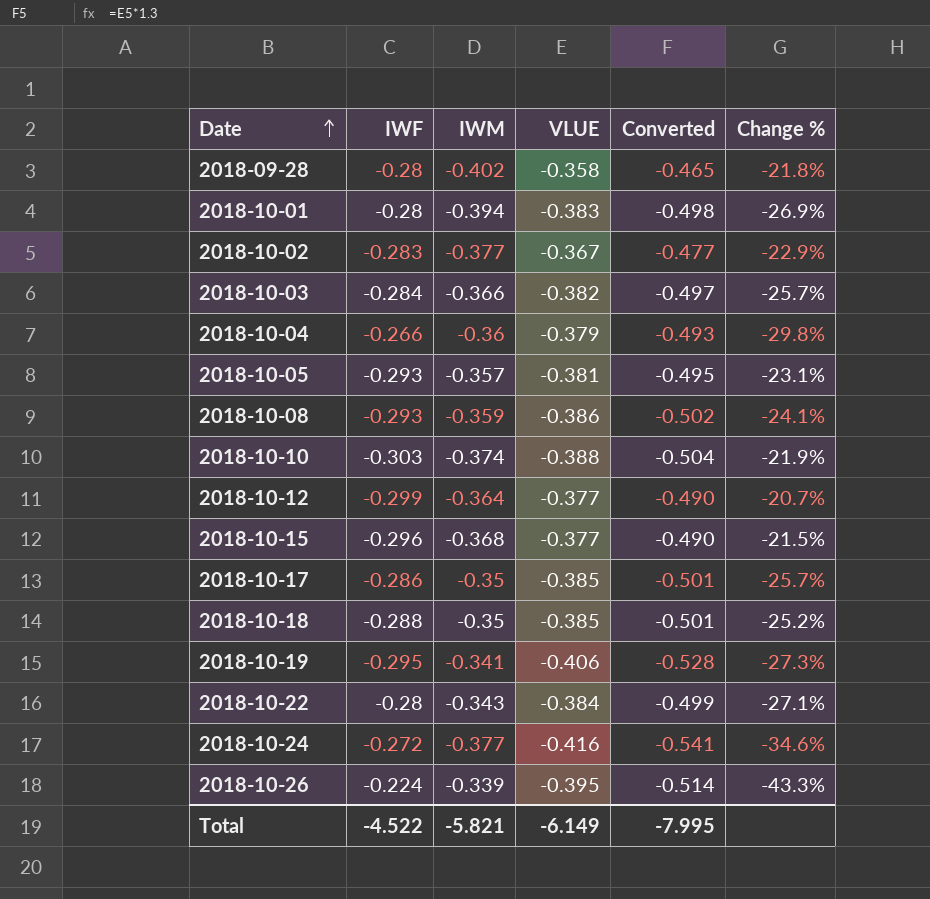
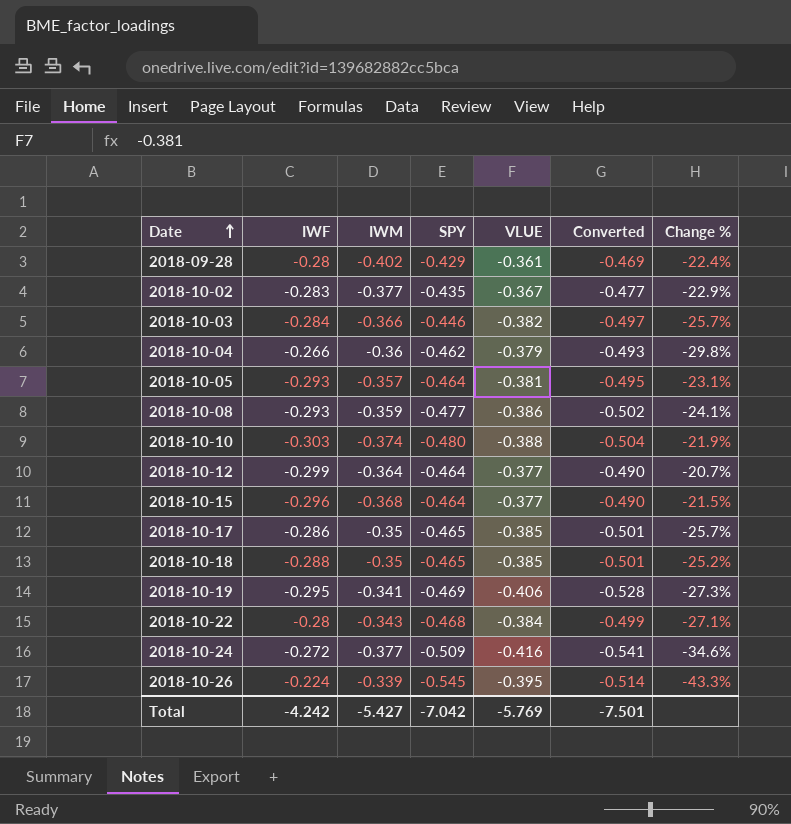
column SPY | position: none -> 4
row 2018-10-01: -0.28 | -0.394 | -0.383 | -0.498 | -26.9% -> none
2018-09-28 | VLUE: -0.358 -> -0.361
2018-09-28 | Converted: -0.465 -> -0.469
2018-09-28 | Change %: -21.8% -> -22.4%
Total | IWF: -4.522 -> -4.242
Total | IWM: -5.821 -> -5.427
Total | VLUE: -6.149 -> -5.769
Total | Converted: -7.995 -> -7.501

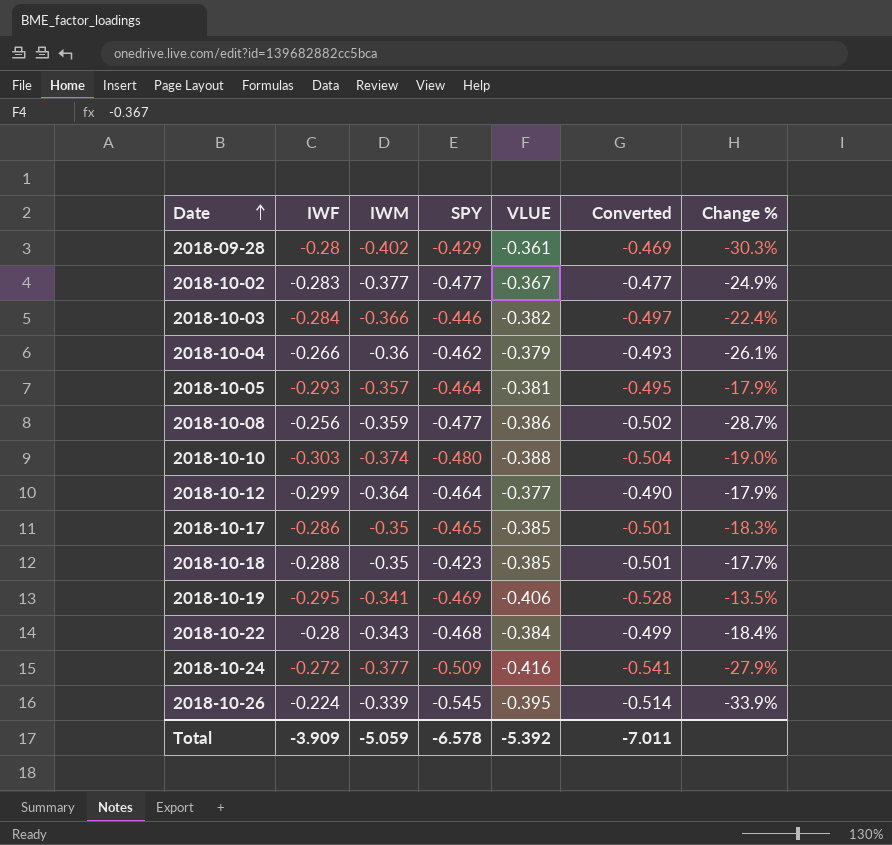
column Change % | formula: ([IWF] - [VLUE]) / [VLUE] -> ([IWF] - [IWM]) / [IWM]
row 2018-10-15: -0.296 | -0.368 | -0.464 | -0.377 | -0.490 | -21.5% -> none
2018-10-02 | SPY: -0.435 -> -0.477
2018-10-08 | IWF: -0.293 -> -0.256
2018-10-18 | SPY: -0.465 -> -0.423
Total | IWF: -4.242 -> -3.909
Total | IWM: -5.427 -> -5.059
Total | SPY: -7.042 -> -6.578
Total | VLUE: -5.769 -> -5.392
Total | Converted: -7.501 -> -7.011

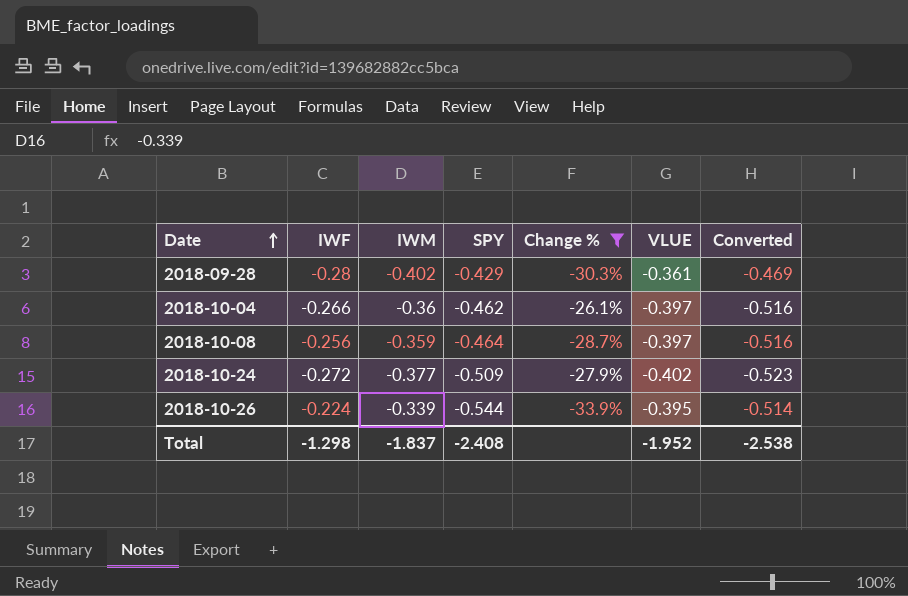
filter: none -> Change % <= -26.1%
column Change % | position: 7 -> 5
2018-10-04 | VLUE: -0.379 -> -0.397
2018-10-04 | Converted: -0.493 -> -0.516
2018-10-08 | SPY: -0.477 -> -0.464
2018-10-08 | VLUE: -0.386 -> -0.397
2018-10-08 | Converted: -0.502 -> -0.516
2018-10-24 | VLUE: -0.416 -> -0.402
2018-10-24 | Converted: -0.541 -> -0.523
2018-10-26 | SPY: -0.545 -> -0.544
Total | IWF: -3.909 -> -1.298
Total | IWM: -5.059 -> -1.837
Total | SPY: -6.578 -> -2.408
Total | VLUE: -5.392 -> -1.952
Total | Converted: -7.011 -> -2.538

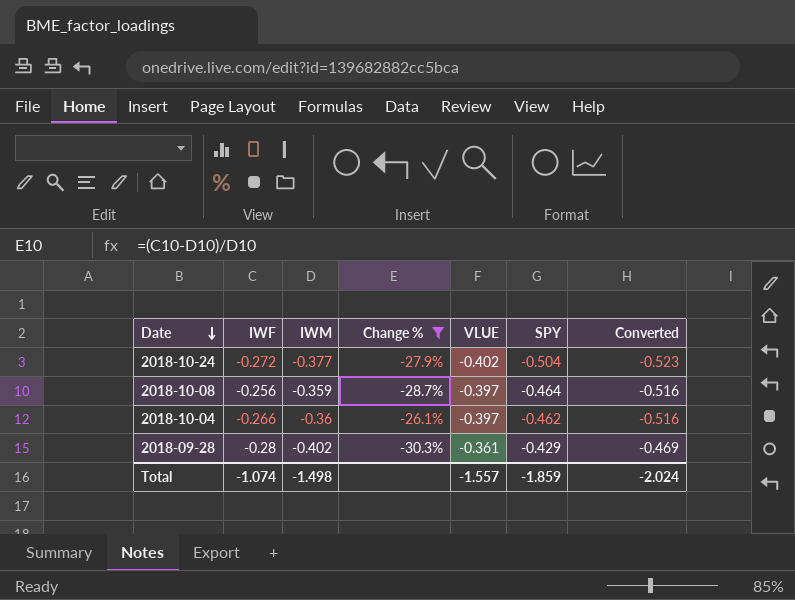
row order: Date ascending -> Date descending
column SPY | position: 4 -> 6
row 2018-10-26: -0.224 | -0.339 | -0.544 | -33.9% | -0.395 | -0.514 -> none
2018-10-24 | SPY: -0.509 -> -0.504
Total | IWF: -1.298 -> -1.074
Total | IWM: -1.837 -> -1.498
Total | VLUE: -1.952 -> -1.557
Total | SPY: -2.408 -> -1.859
Total | Converted: -2.538 -> -2.024

